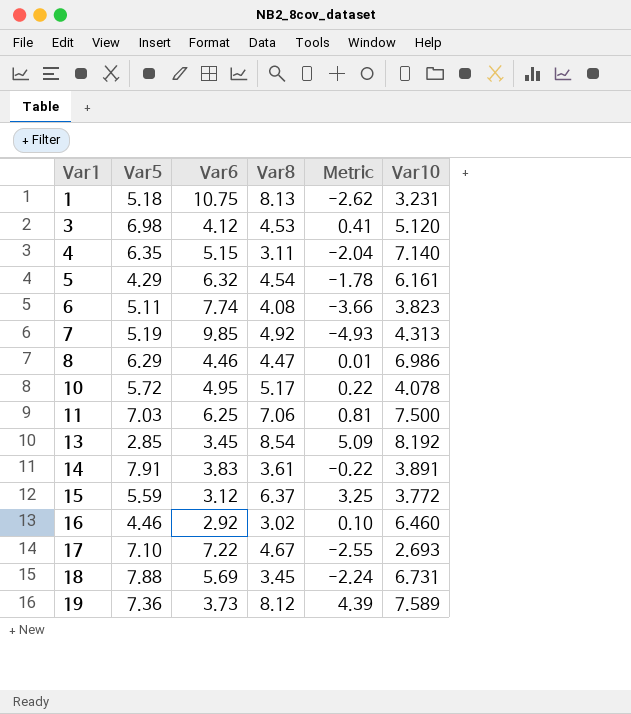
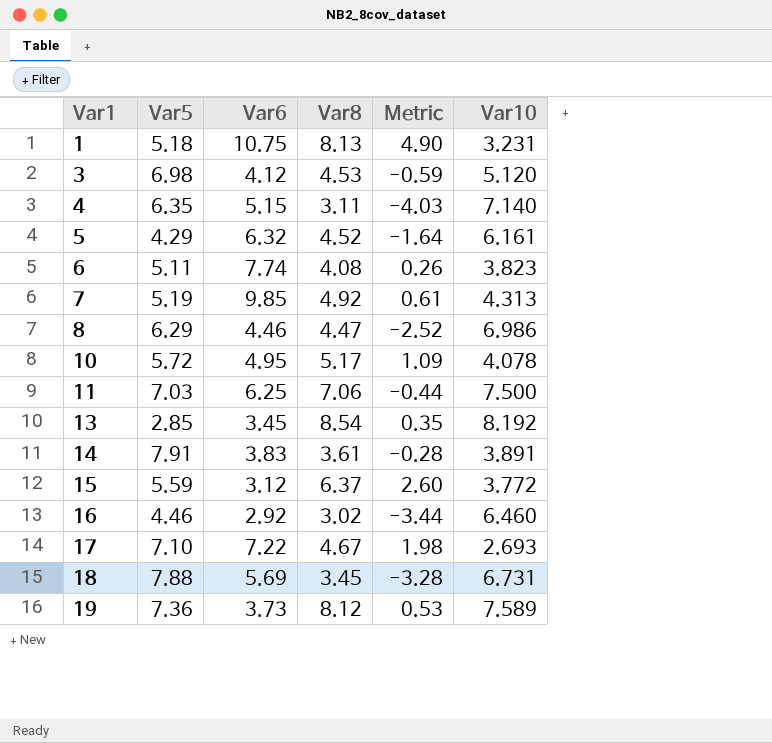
column Metric | formula: [Var8] - [Var6] -> [Var8] - [Var10]
5 | Var8: 4.54 -> 4.52

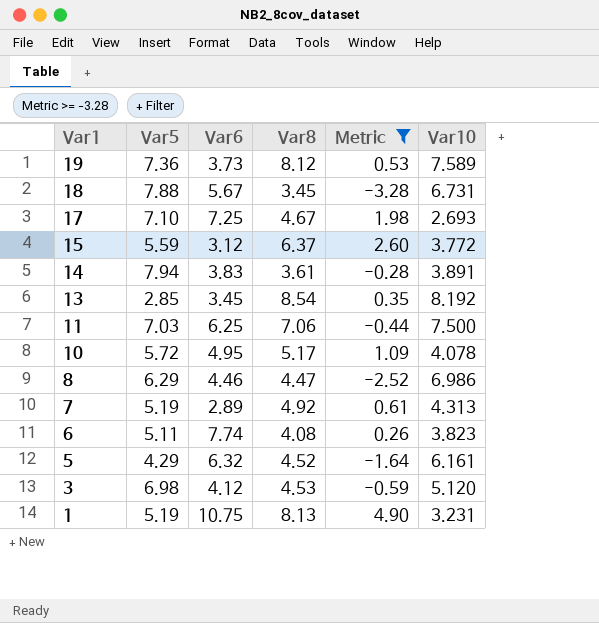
filter: none -> Metric >= -3.28
row order: Var1 ascending -> Var1 descending
18 | Var6: 5.69 -> 5.67
17 | Var6: 7.22 -> 7.25
14 | Var5: 7.91 -> 7.94
7 | Var6: 9.85 -> 2.89
1 | Var5: 5.18 -> 5.19

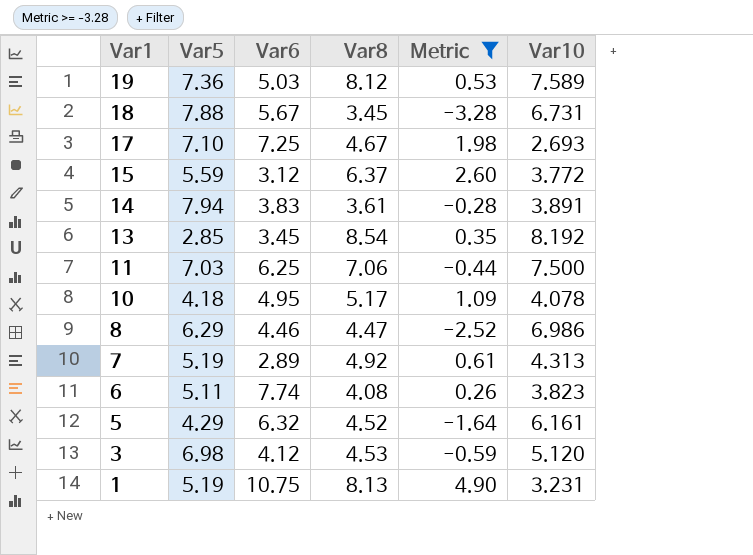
19 | Var6: 3.73 -> 5.03
10 | Var5: 5.72 -> 4.18

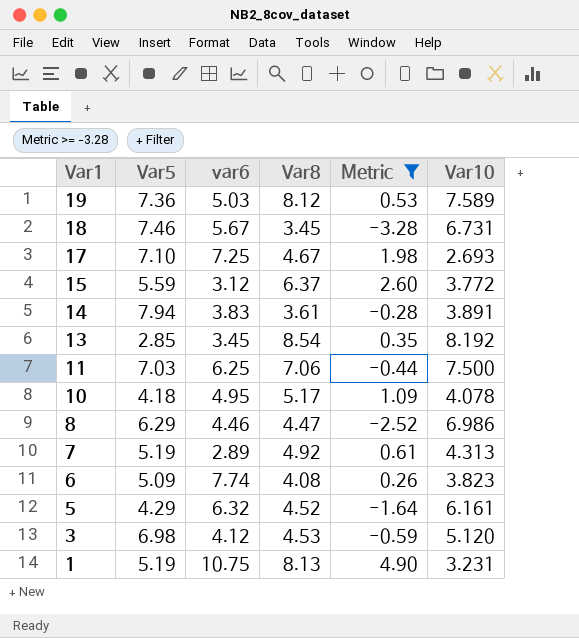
column name: Var6 -> var6
18 | Var5: 7.88 -> 7.46
6 | Var5: 5.11 -> 5.09

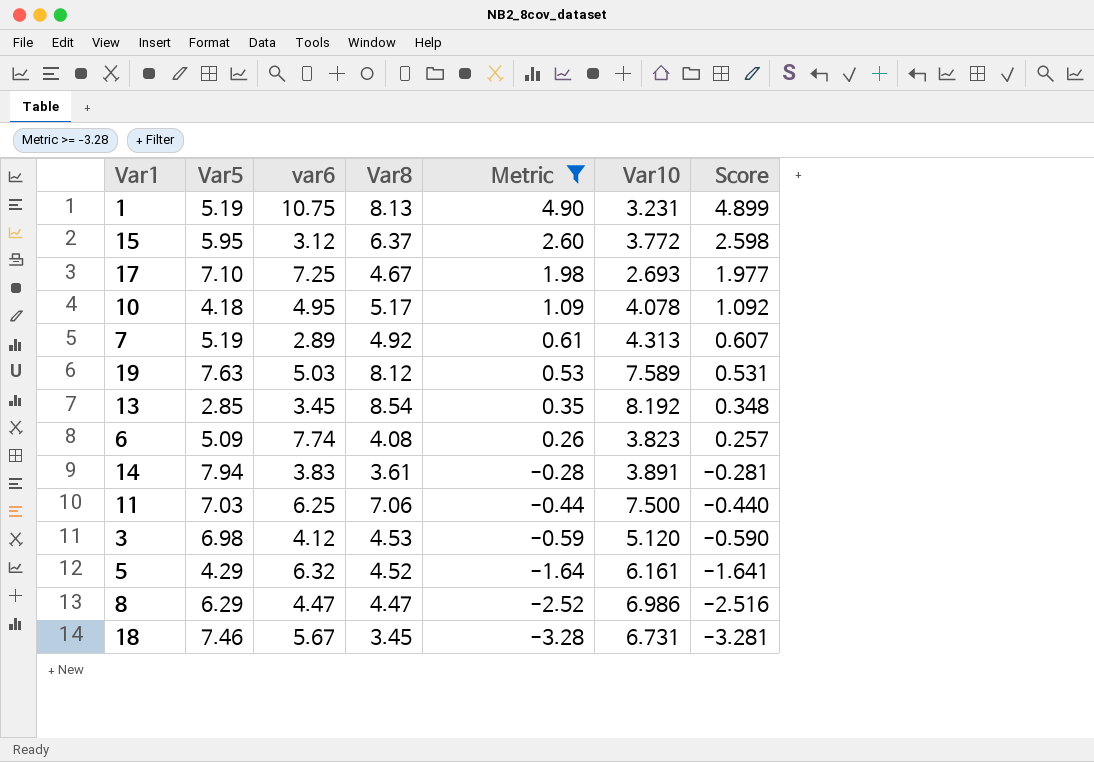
row order: Var1 descending -> Metric descending
column Score | formula: none -> [Var8] - [Var10]
15 | Var5: 5.59 -> 5.95
19 | Var5: 7.36 -> 7.63
8 | var6: 4.46 -> 4.47

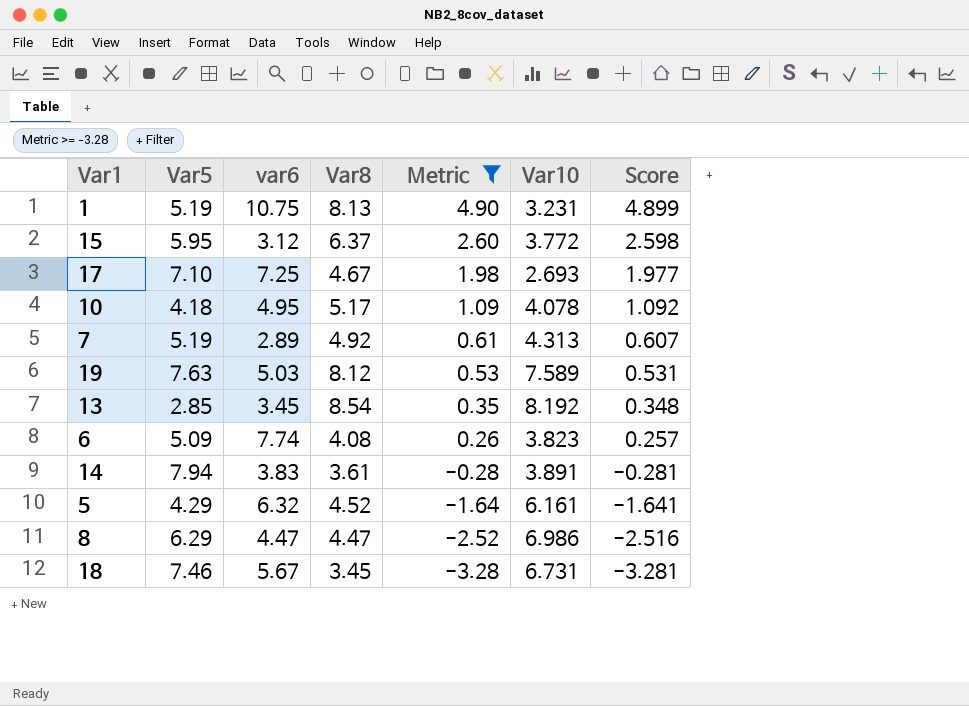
row 11: 7.03 | 6.25 | 7.06 | -0.44 | 7.500 | -0.440 -> none
row 3: 6.98 | 4.12 | 4.53 | -0.59 | 5.120 | -0.590 -> none

